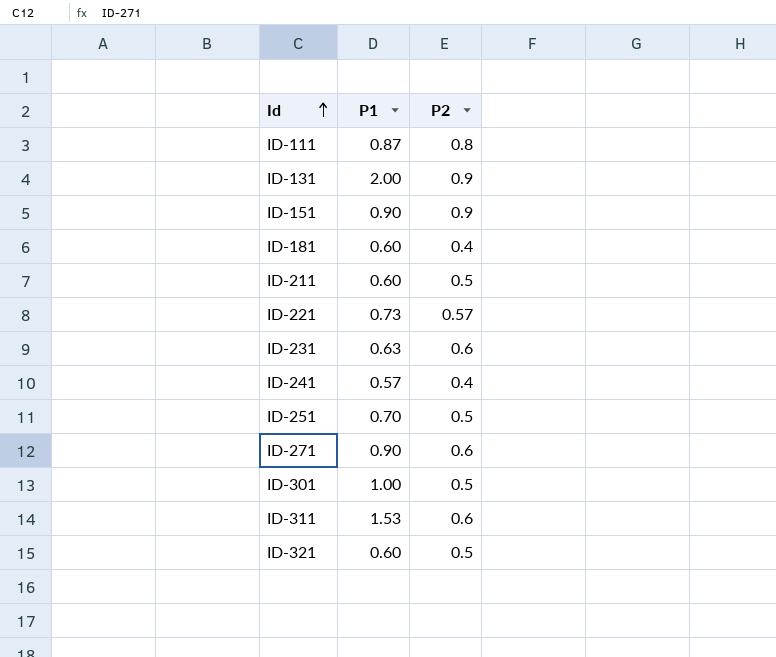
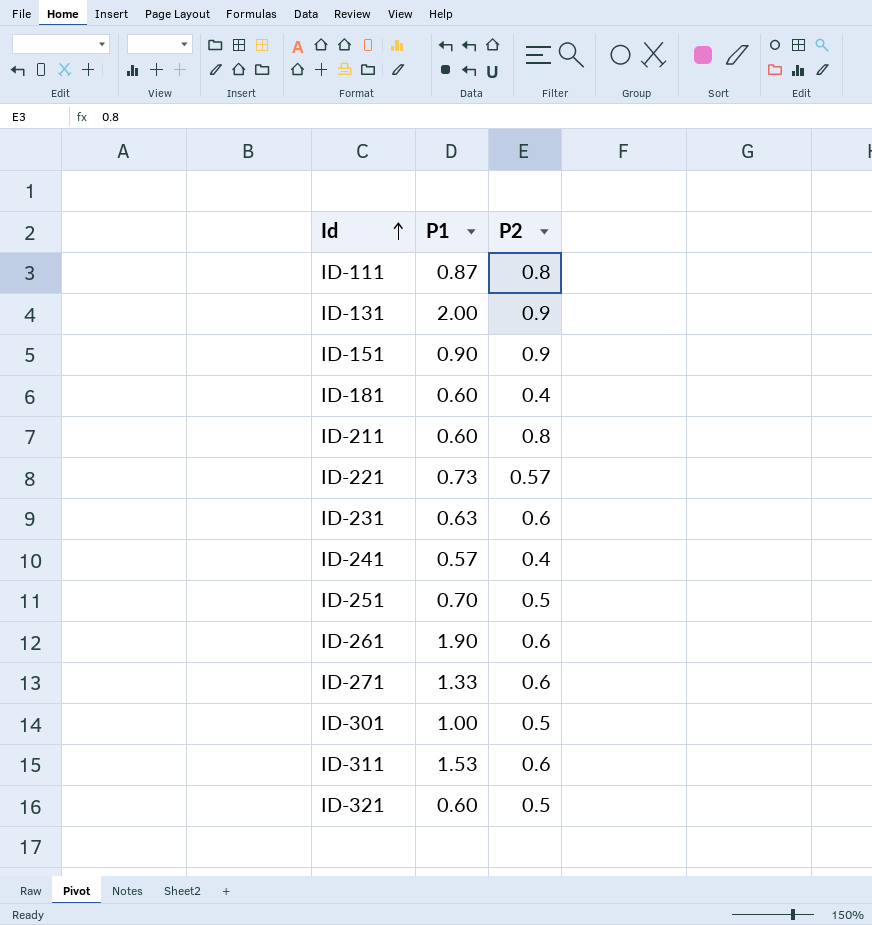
ID-211 | P2: 0.5 -> 0.8
row ID-261: none -> 1.90 | 0.6
ID-271 | P1: 0.90 -> 1.33

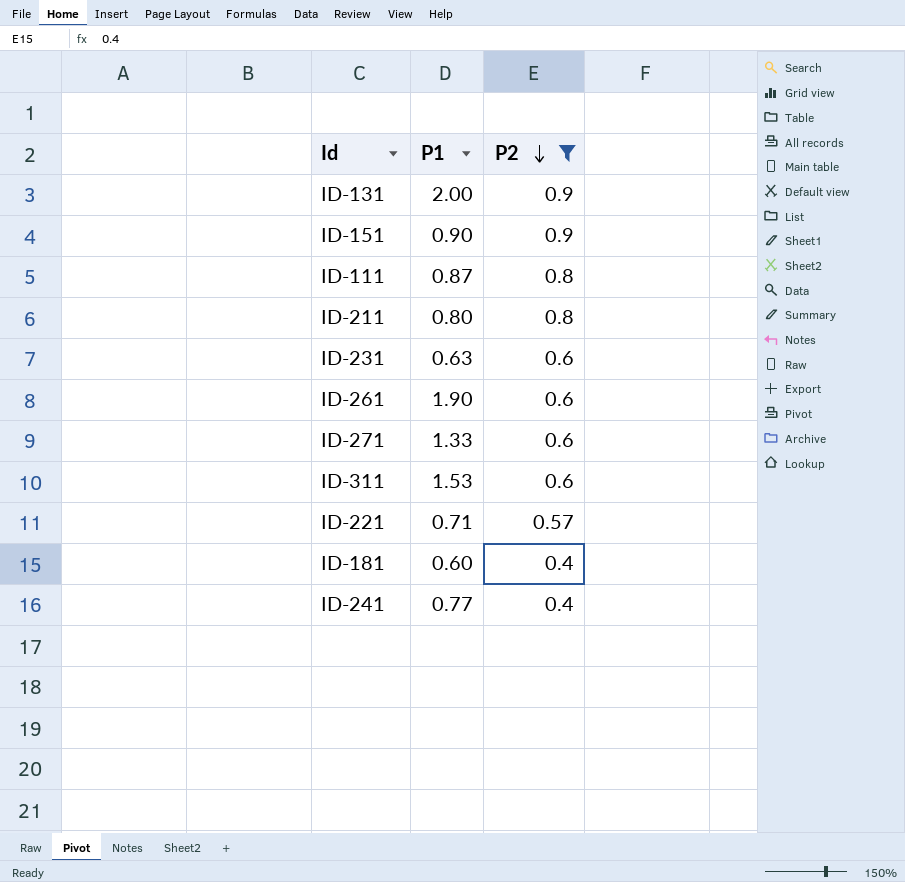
filter: none -> P2 != 0.5
row order: Id ascending -> P2 descending
ID-211 | P1: 0.60 -> 0.80
ID-221 | P1: 0.73 -> 0.71
ID-241 | P1: 0.57 -> 0.77

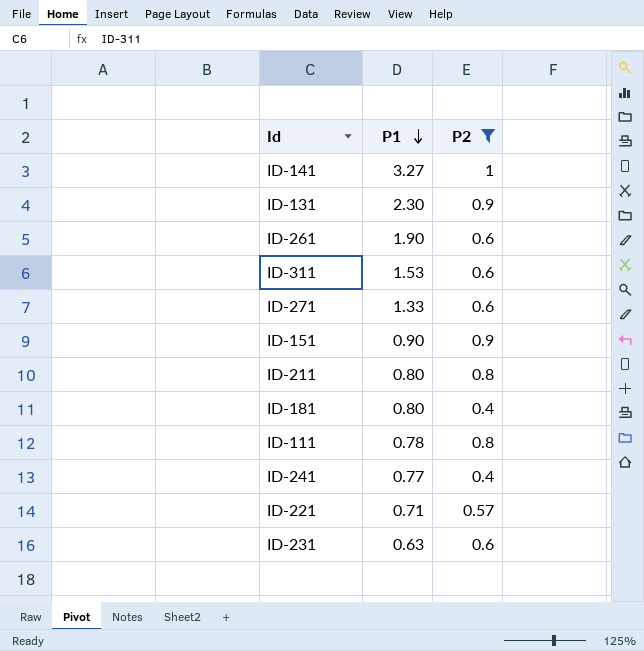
row order: P2 descending -> P1 descending
row ID-141: none -> 3.27 | 1
ID-131 | P1: 2.00 -> 2.30
ID-181 | P1: 0.60 -> 0.80
ID-111 | P1: 0.87 -> 0.78

